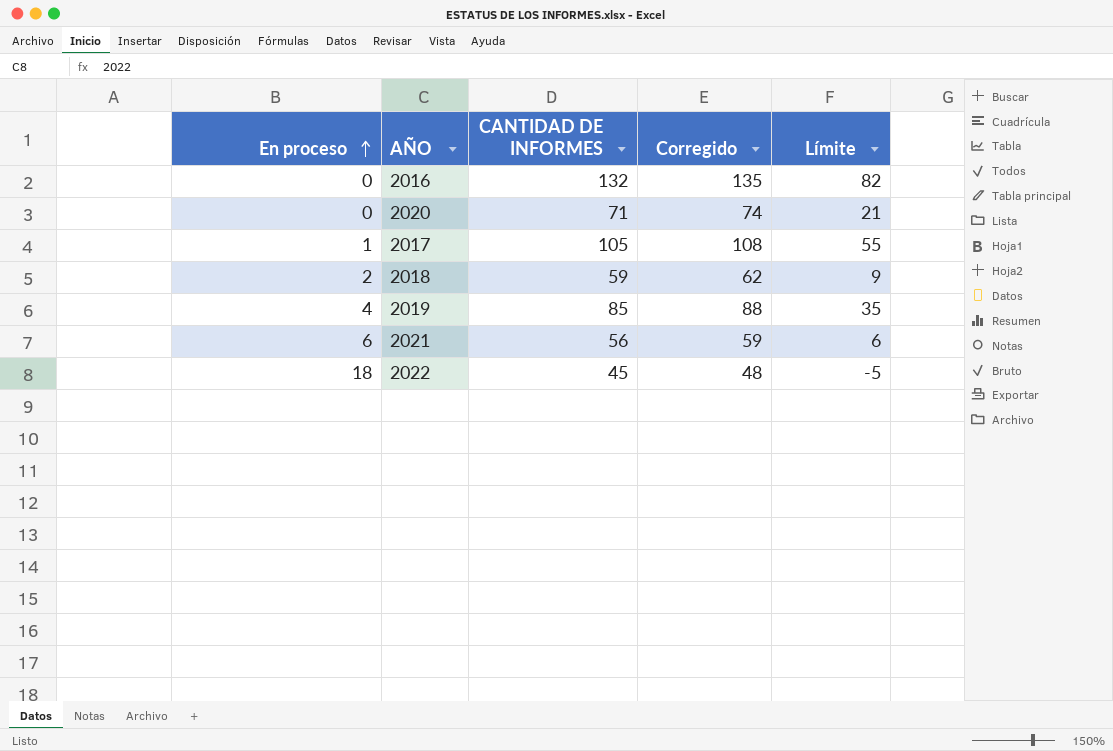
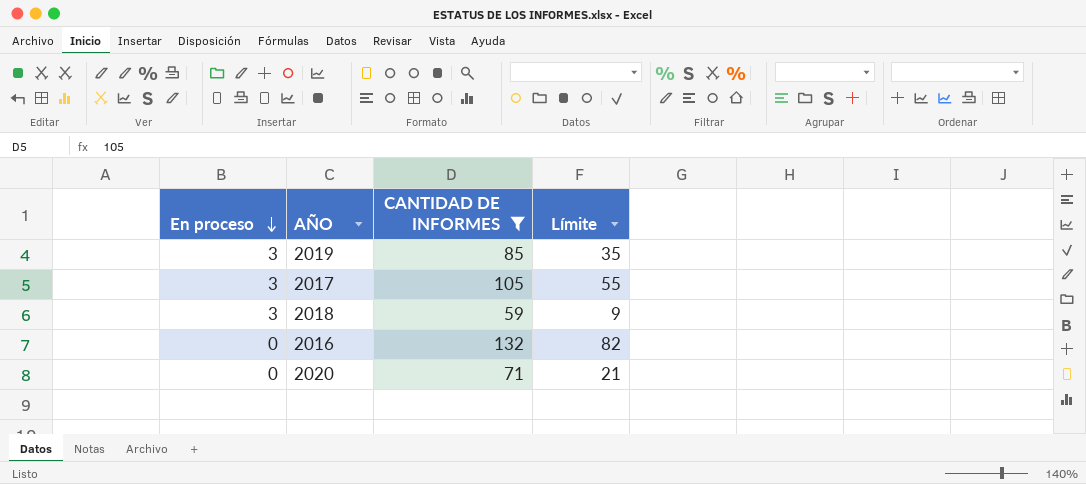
filter: none -> CANTIDAD DE INFORMES >= 59
row order: En proceso ascending -> En proceso descending
column Corregido | formula: [CANTIDAD DE INFORMES] + 3 -> none
2019 | En proceso: 4 -> 3
2017 | En proceso: 1 -> 3
2018 | En proceso: 2 -> 3

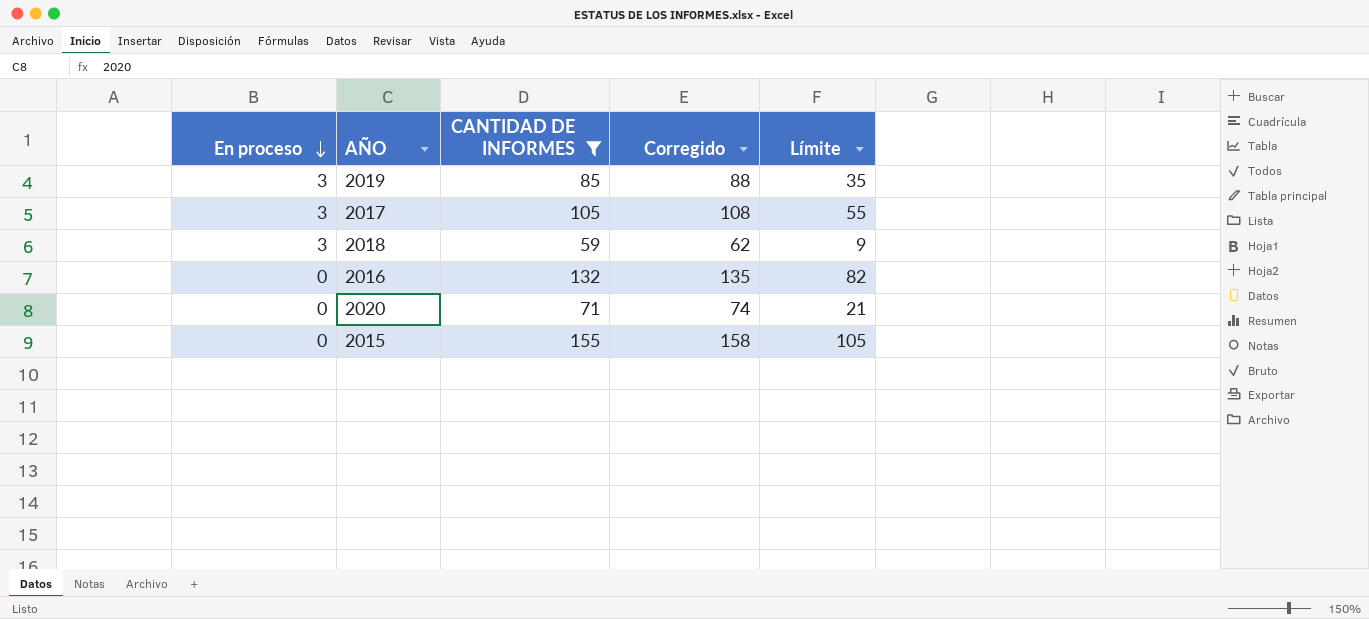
column Corregido | formula: none -> [CANTIDAD DE INFORMES] + 3
row 2015: none -> 0 | 155 | 158 | 105

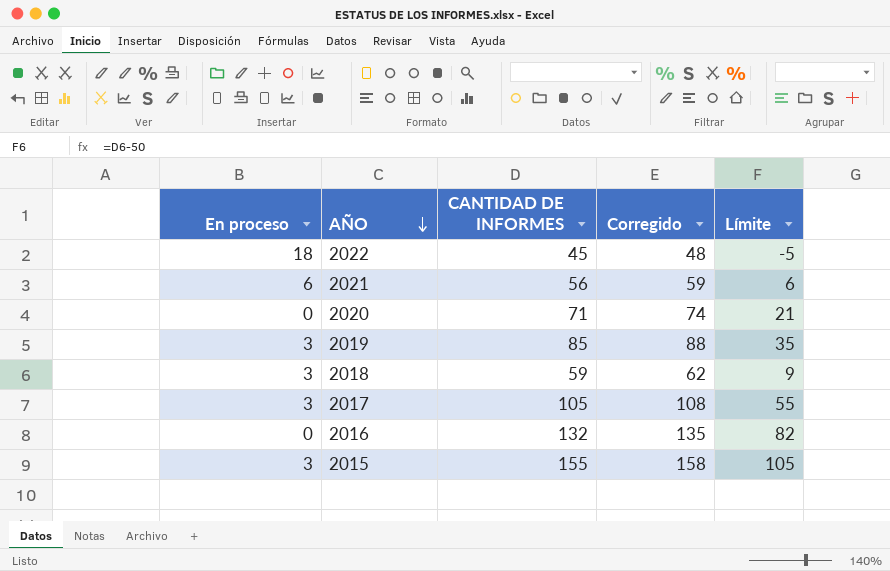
filter: CANTIDAD DE INFORMES >= 59 -> none
row order: En proceso descending -> AÑO descending
2015 | En proceso: 0 -> 3

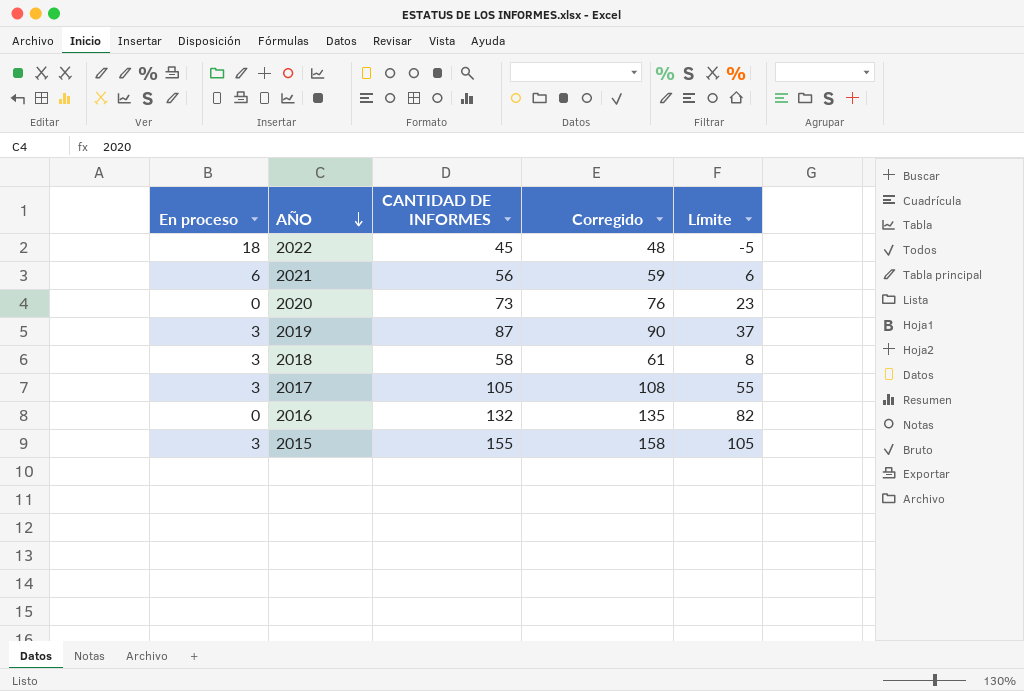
2020 | CANTIDAD DE INFORMES: 71 -> 73
2020 | Corregido: 74 -> 76
2020 | Límite: 21 -> 23
2019 | CANTIDAD DE INFORMES: 85 -> 87
2019 | Corregido: 88 -> 90
2019 | Límite: 35 -> 37
2018 | CANTIDAD DE INFORMES: 59 -> 58
2018 | Corregido: 62 -> 61
2018 | Límite: 9 -> 8

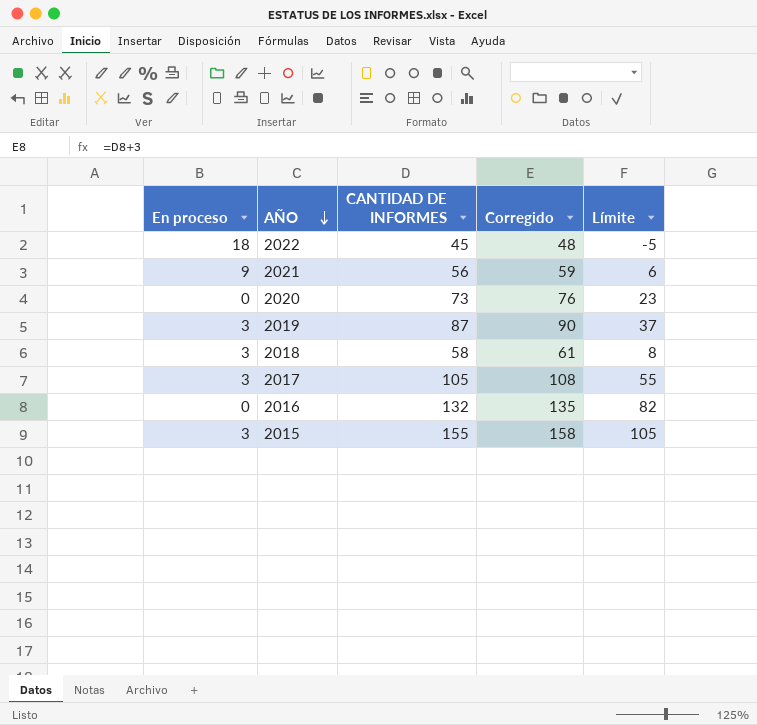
2021 | En proceso: 6 -> 9

